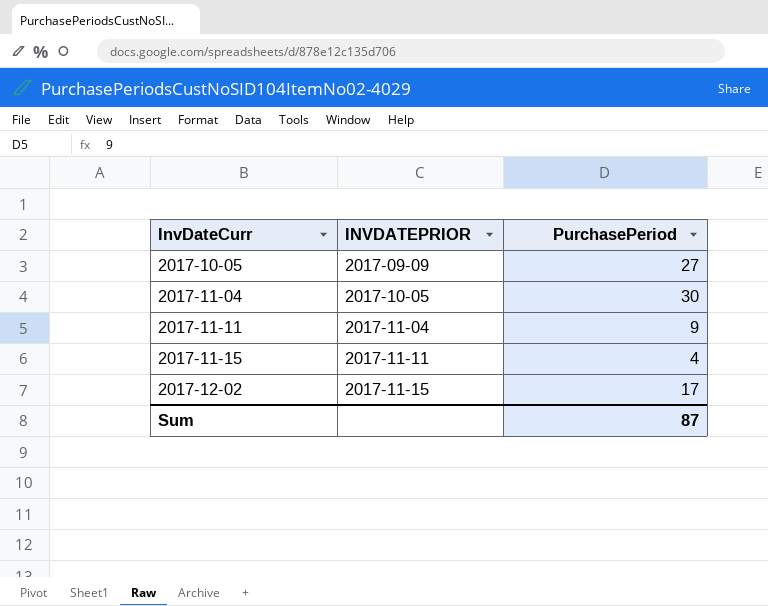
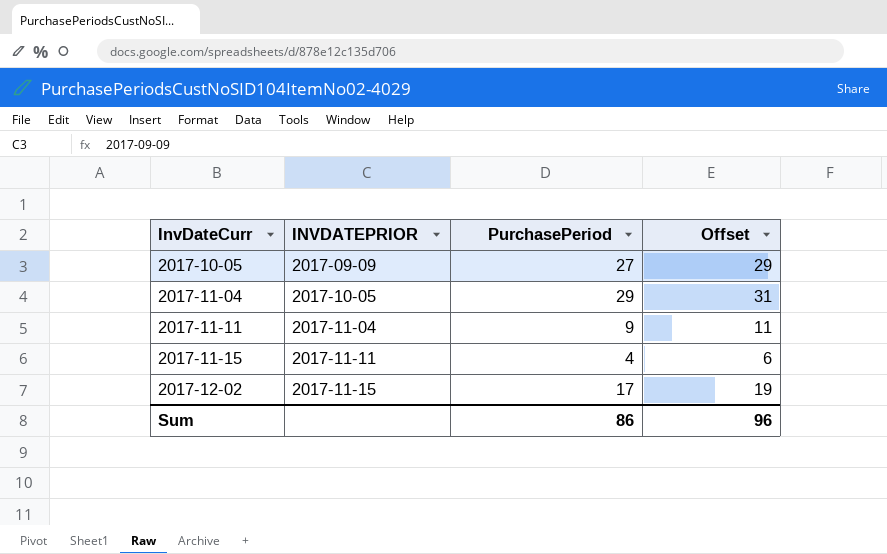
column Offset | formula: none -> [PurchasePeriod] + 2
2017-11-04 | PurchasePeriod: 30 -> 29
Sum | PurchasePeriod: 87 -> 86

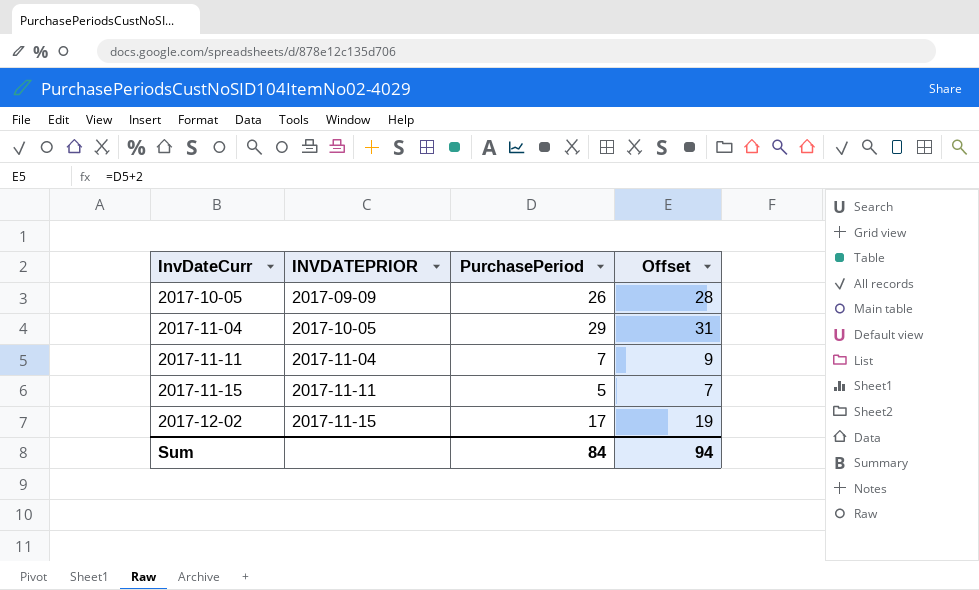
2017-10-05 | PurchasePeriod: 27 -> 26
2017-10-05 | Offset: 29 -> 28
2017-11-11 | PurchasePeriod: 9 -> 7
2017-11-11 | Offset: 11 -> 9
2017-11-15 | PurchasePeriod: 4 -> 5
2017-11-15 | Offset: 6 -> 7
Sum | PurchasePeriod: 86 -> 84
Sum | Offset: 96 -> 94

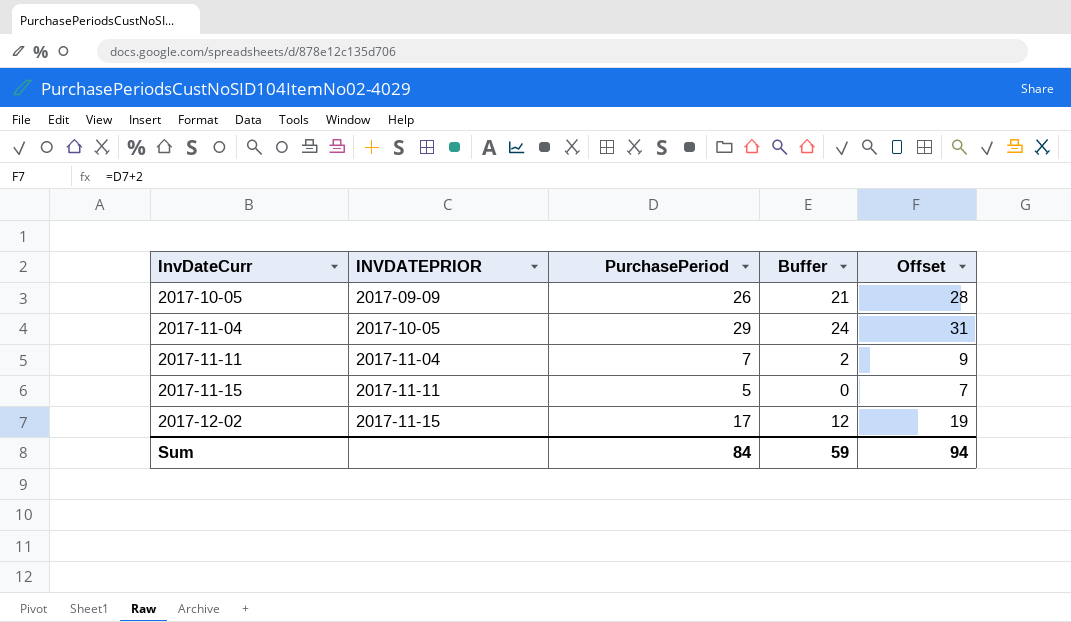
column Buffer | formula: none -> [PurchasePeriod] - 5

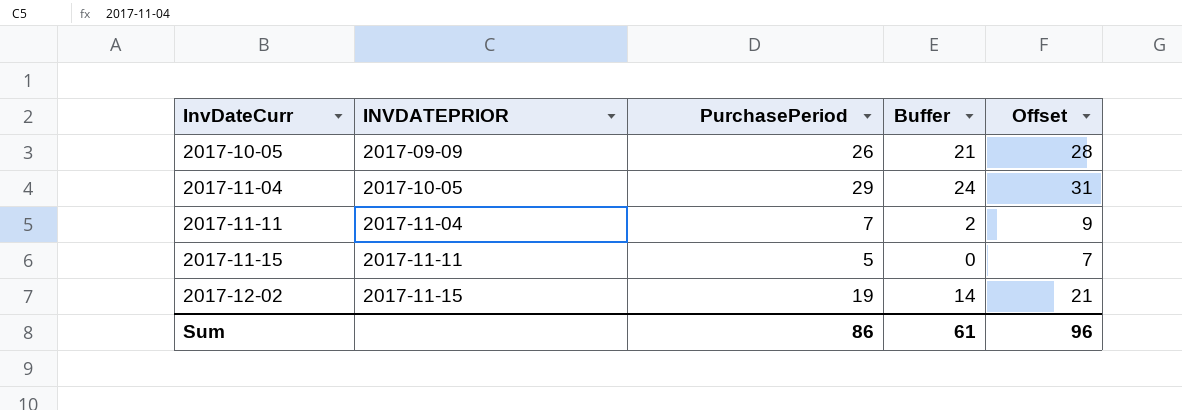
2017-12-02 | PurchasePeriod: 17 -> 19
2017-12-02 | Buffer: 12 -> 14
2017-12-02 | Offset: 19 -> 21
Sum | PurchasePeriod: 84 -> 86
Sum | Buffer: 59 -> 61
Sum | Offset: 94 -> 96

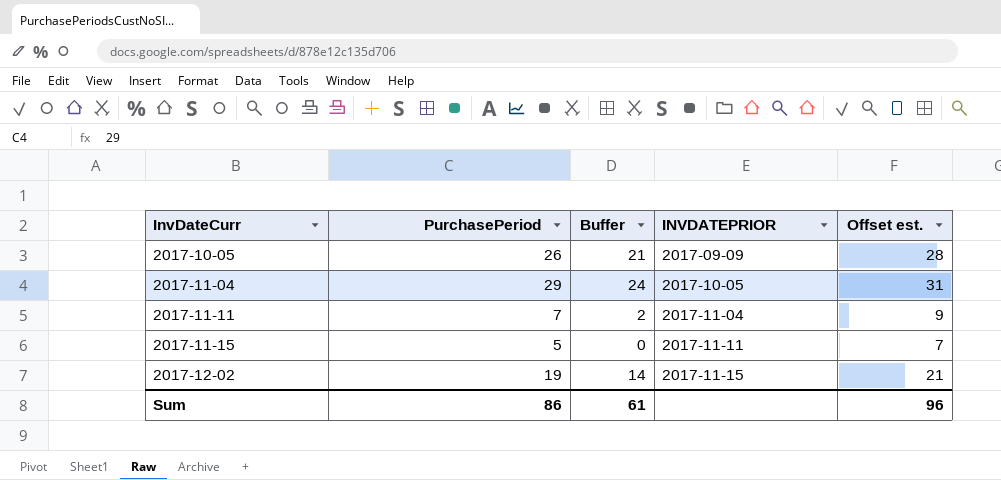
column INVDATEPRIOR | position: 2 -> 4
column name: Offset -> Offset est.

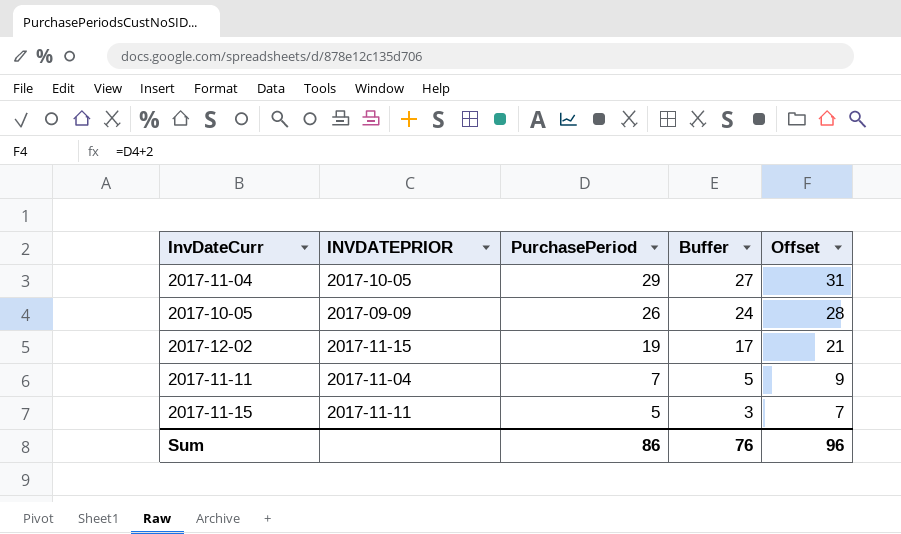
row order: InvDateCurr ascending -> PurchasePeriod descending
column INVDATEPRIOR | position: 4 -> 2
column Buffer | formula: [PurchasePeriod] - 5 -> [PurchasePeriod] - 2
column name: Offset est. -> Offset
Sum | Buffer: 61 -> 76

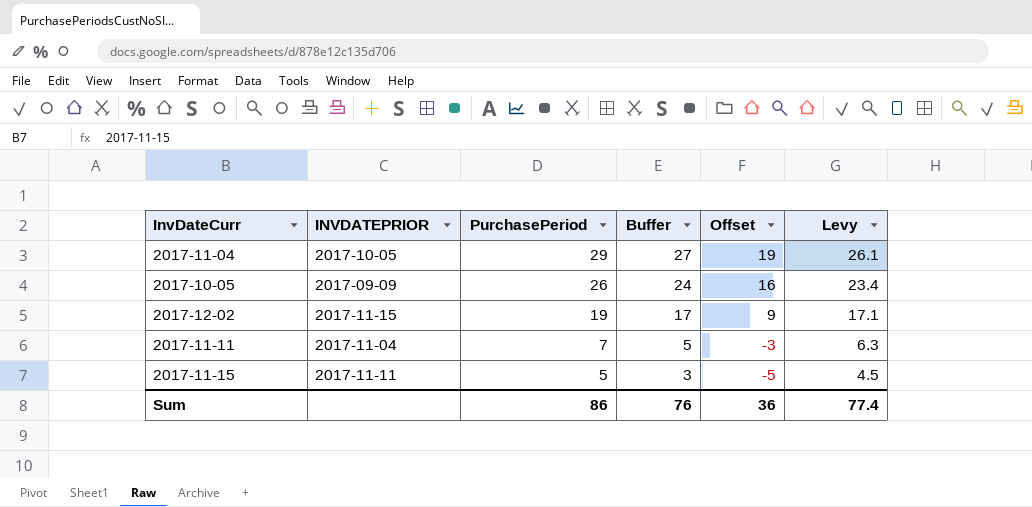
column Offset | formula: [PurchasePeriod] + 2 -> [PurchasePeriod] - 10
column Levy | formula: none -> [PurchasePeriod] * 0.9
Sum | Offset: 96 -> 36

